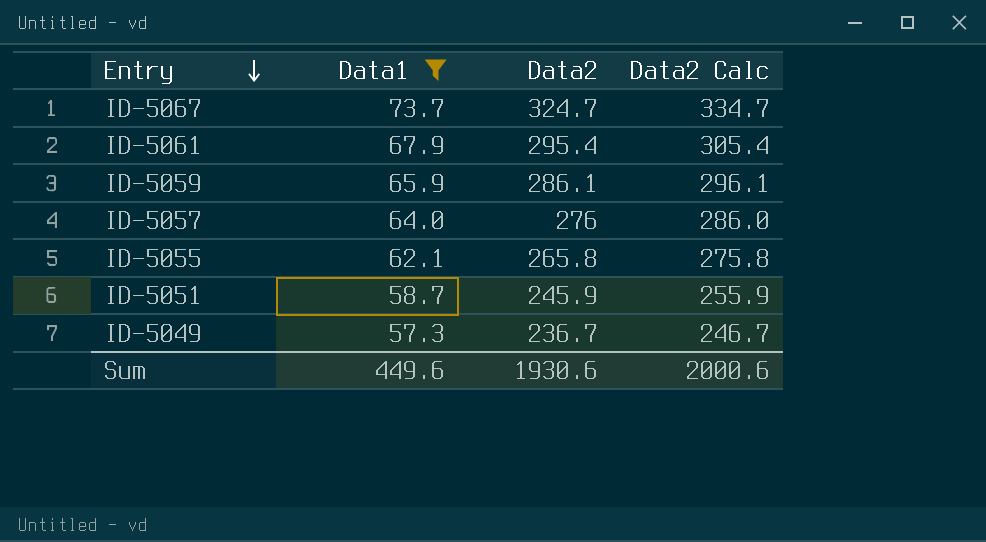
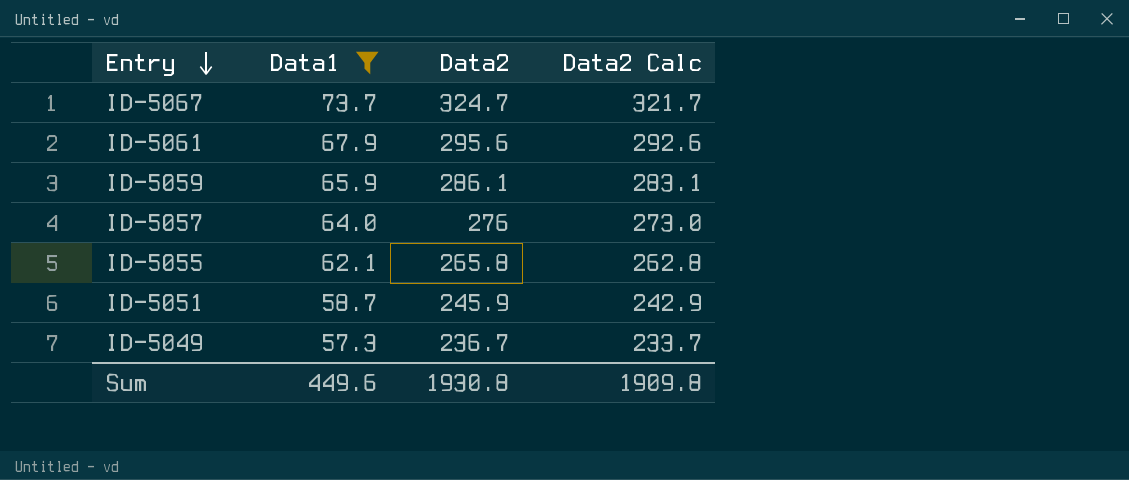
column Data2 Calc | formula: [Data2] + 10 -> [Data2] - 3
ID-5061 | Data2: 295.4 -> 295.6
Sum | Data2: 1930.6 -> 1930.8
Sum | Data2 Calc: 2000.6 -> 1909.8

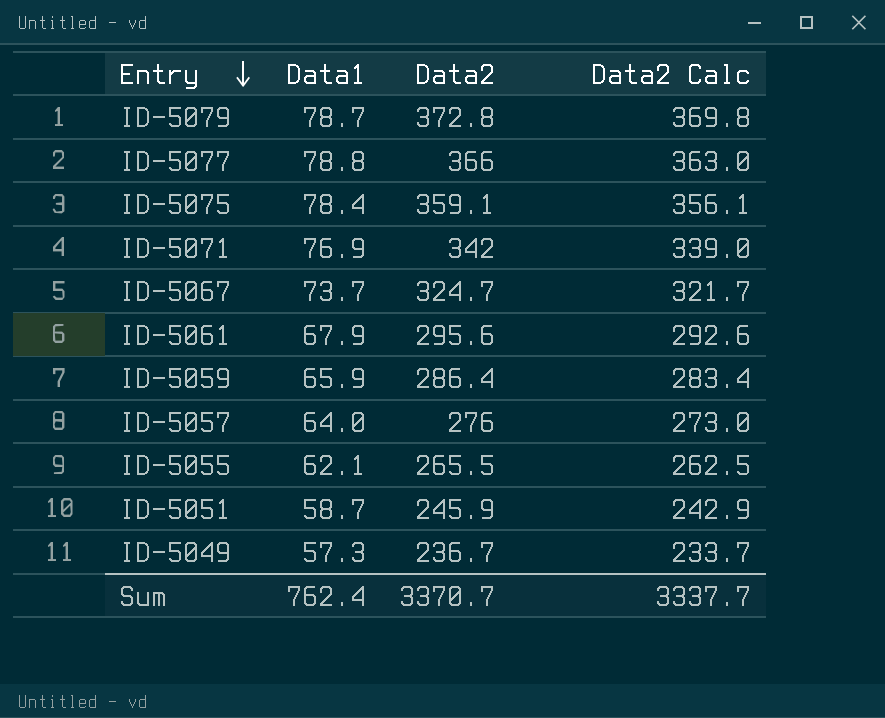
filter: Data1 <= 73.7 -> none
ID-5059 | Data2: 286.1 -> 286.4
ID-5059 | Data2 Calc: 283.1 -> 283.4
ID-5055 | Data2: 265.8 -> 265.5
ID-5055 | Data2 Calc: 262.8 -> 262.5
Sum | Data1: 449.6 -> 762.4
Sum | Data2: 1930.8 -> 3370.7
Sum | Data2 Calc: 1909.8 -> 3337.7

